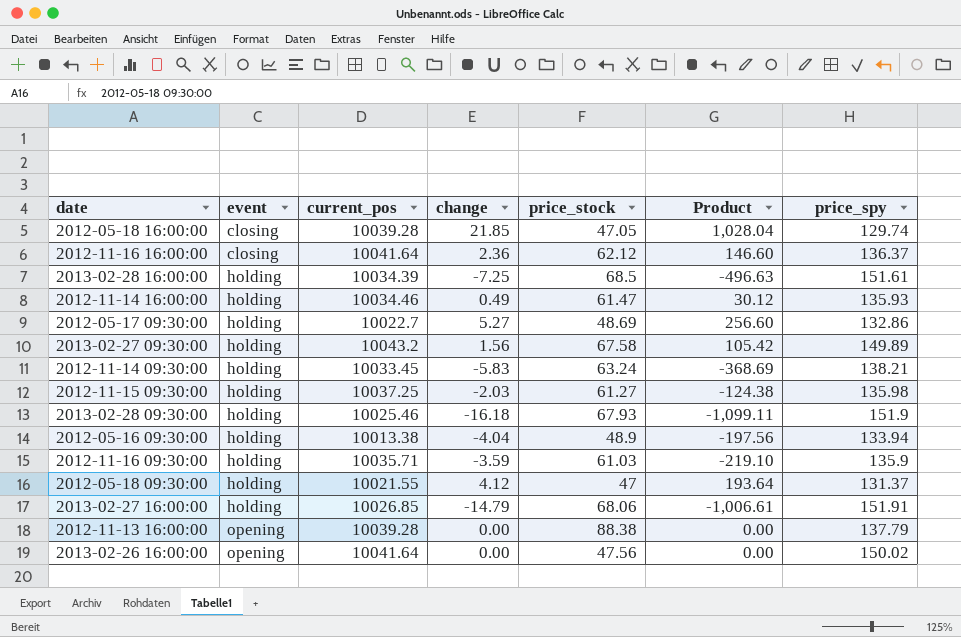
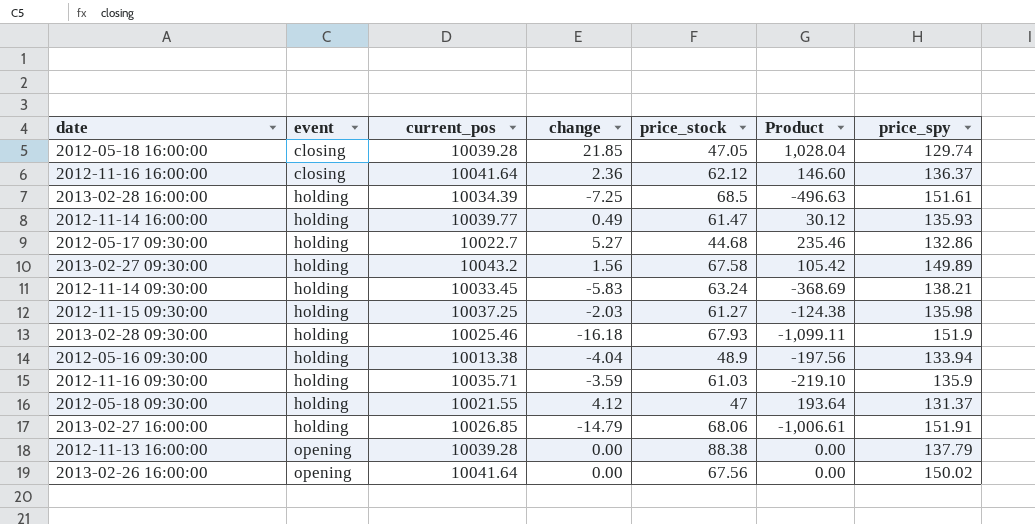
2012-11-14 16:00:00 | current_pos: 10034.46 -> 10039.77
2012-05-17 09:30:00 | price_stock: 48.69 -> 44.68
2012-05-17 09:30:00 | Product: 256.60 -> 235.46
2013-02-26 16:00:00 | price_stock: 47.56 -> 67.56

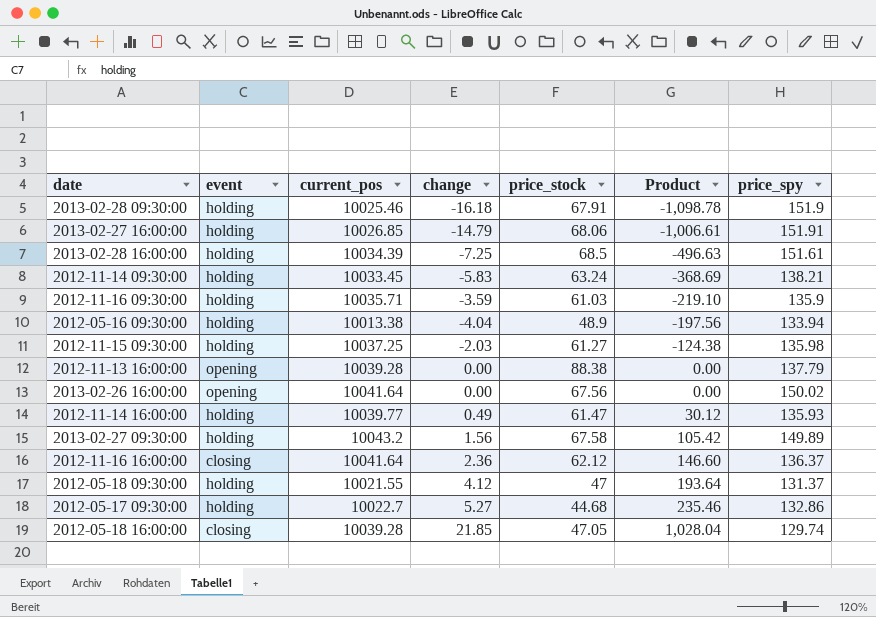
row order: event ascending -> Product ascending
2013-02-28 09:30:00 | price_stock: 67.93 -> 67.91
2013-02-28 09:30:00 | Product: -1,099.11 -> -1,098.78

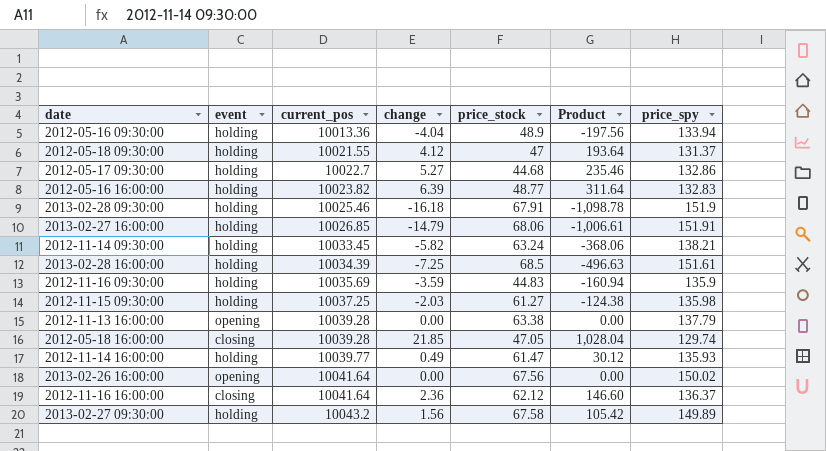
row order: Product ascending -> current_pos ascending
2012-05-16 09:30:00 | current_pos: 10013.38 -> 10013.36
row 2012-05-16 16:00:00: none -> holding | 10023.82 | 6.39 | 48.77 | 311.64 | 132.83
2012-11-14 09:30:00 | change: -5.83 -> -5.82
2012-11-14 09:30:00 | Product: -368.69 -> -368.06
2012-11-16 09:30:00 | current_pos: 10035.71 -> 10035.69
2012-11-16 09:30:00 | price_stock: 61.03 -> 44.83
2012-11-16 09:30:00 | Product: -219.10 -> -160.94
2012-11-13 16:00:00 | price_stock: 88.38 -> 63.38

